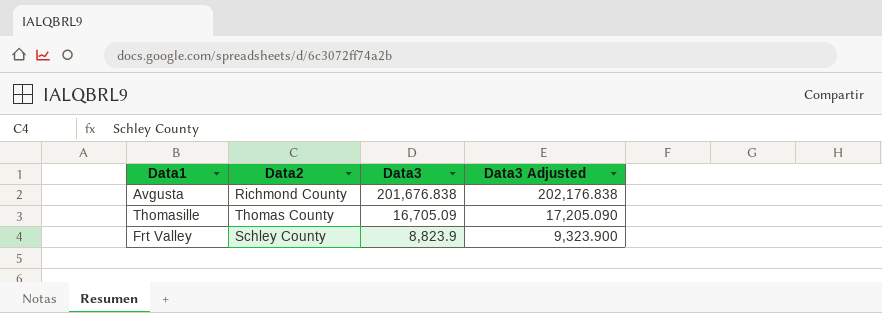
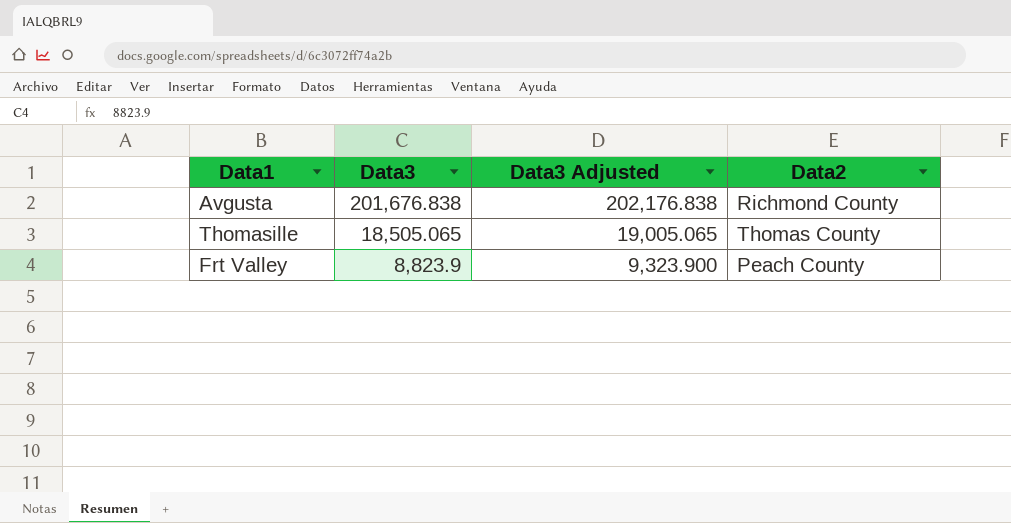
column Data2 | position: 2 -> 4
Thomasille | Data3: 16,705.09 -> 18,505.065
Thomasille | Data3 Adjusted: 17,205.090 -> 19,005.065
Frt Valley | Data2: Schley County -> Peach County

